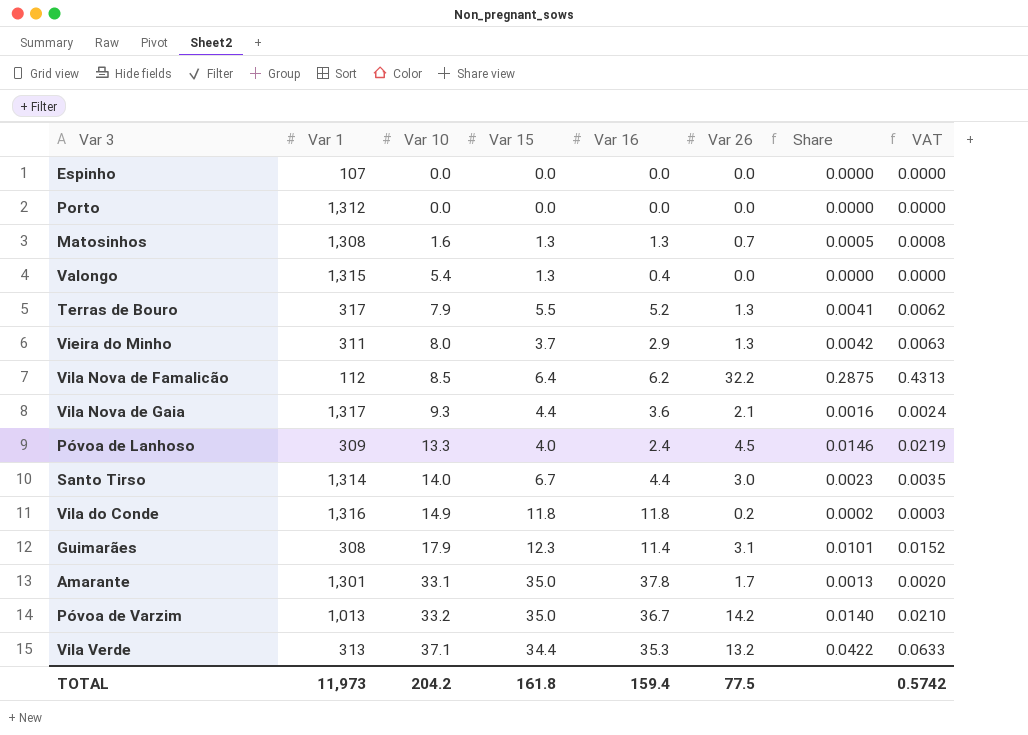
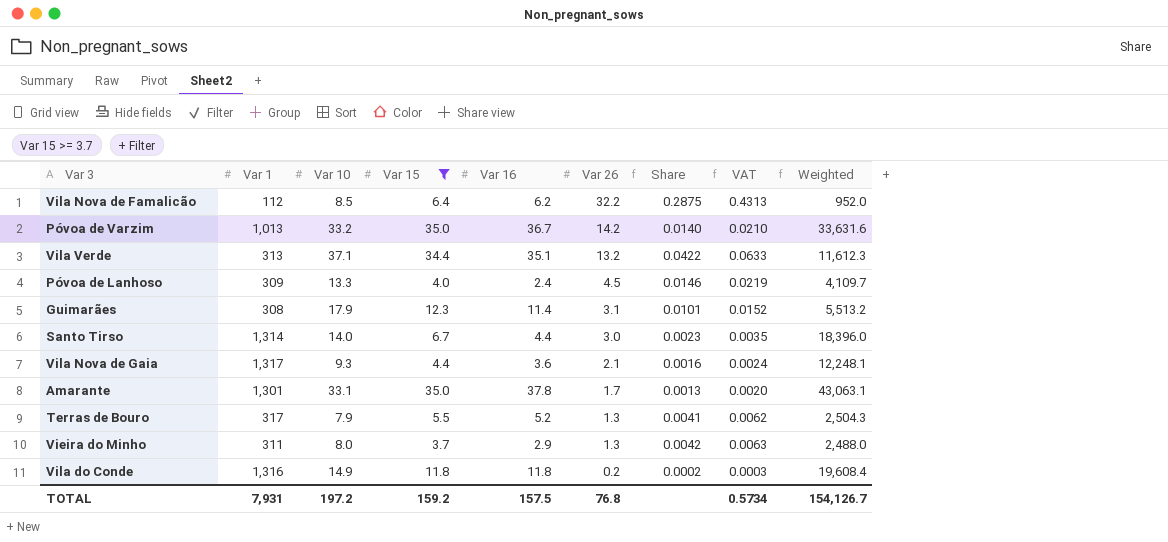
filter: none -> Var 15 >= 3.7
row order: Var 10 ascending -> Var 26 descending
column Weighted | formula: none -> [Var 1] * [Var 10]
Vila Verde | Var 16: 35.3 -> 35.1
TOTAL | Var 1: 11,973 -> 7,931
TOTAL | Var 10: 204.2 -> 197.2
TOTAL | Var 15: 161.8 -> 159.2
TOTAL | Var 16: 159.4 -> 157.5
TOTAL | Var 26: 77.5 -> 76.8
TOTAL | VAT: 0.5742 -> 0.5734

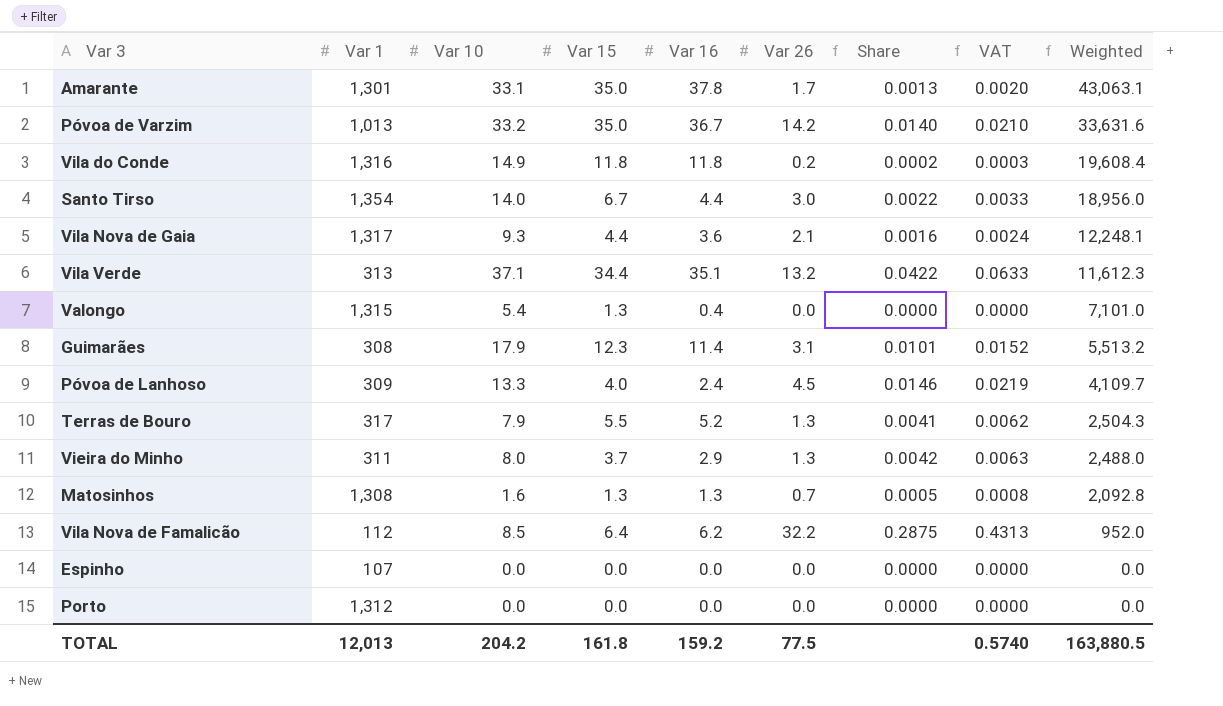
filter: Var 15 >= 3.7 -> none
row order: Var 26 descending -> Weighted descending
Santo Tirso | Var 1: 1,314 -> 1,354
Santo Tirso | Share: 0.0023 -> 0.0022
Santo Tirso | VAT: 0.0035 -> 0.0033
Santo Tirso | Weighted: 18,396.0 -> 18,956.0
TOTAL | Var 1: 7,931 -> 12,013
TOTAL | Var 10: 197.2 -> 204.2
TOTAL | Var 15: 159.2 -> 161.8
TOTAL | Var 16: 157.5 -> 159.2
TOTAL | Var 26: 76.8 -> 77.5
TOTAL | VAT: 0.5734 -> 0.5740
TOTAL | Weighted: 154,126.7 -> 163,880.5

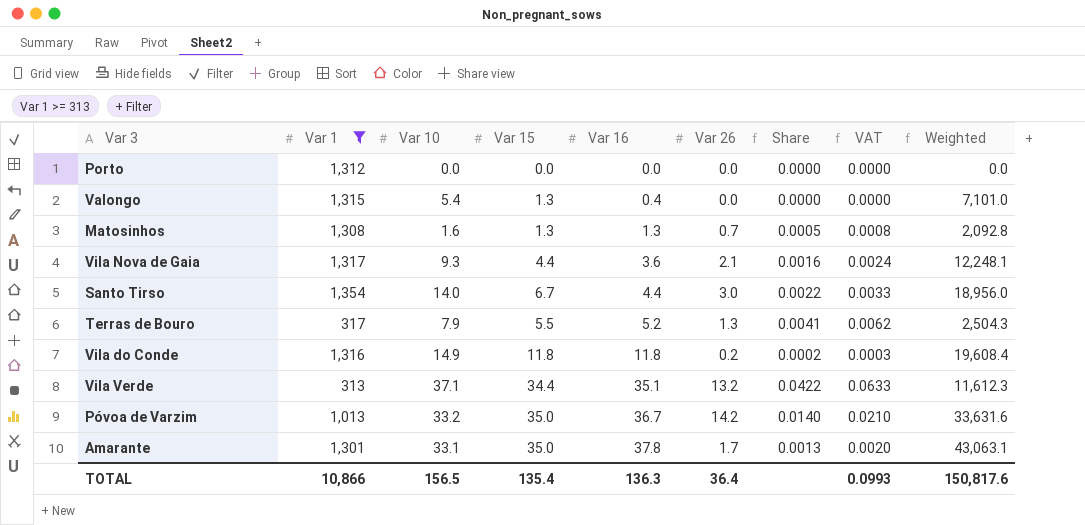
filter: none -> Var 1 >= 313
row order: Weighted descending -> Var 16 ascending
TOTAL | Var 1: 12,013 -> 10,866
TOTAL | Var 10: 204.2 -> 156.5
TOTAL | Var 15: 161.8 -> 135.4
TOTAL | Var 16: 159.2 -> 136.3
TOTAL | Var 26: 77.5 -> 36.4
TOTAL | VAT: 0.5740 -> 0.0993
TOTAL | Weighted: 163,880.5 -> 150,817.6

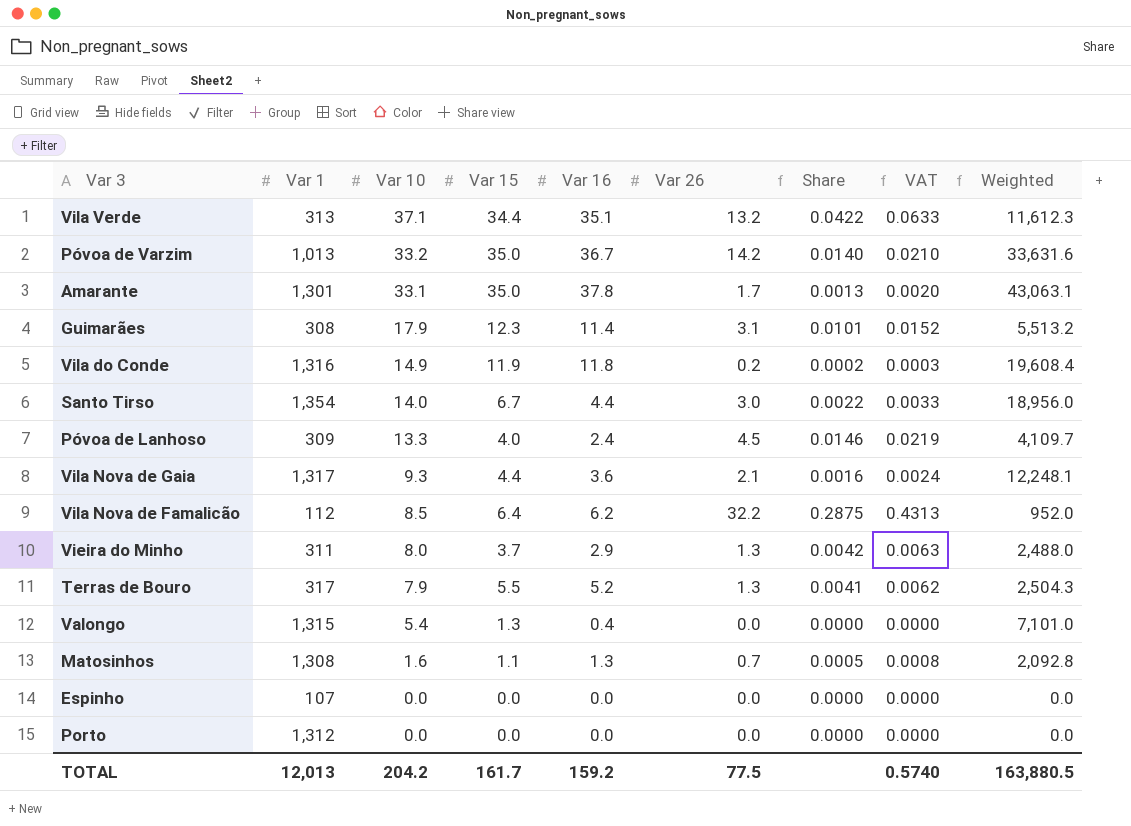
filter: Var 1 >= 313 -> none
row order: Var 16 ascending -> Var 10 descending
Vila do Conde | Var 15: 11.8 -> 11.9
Matosinhos | Var 15: 1.3 -> 1.1
TOTAL | Var 1: 10,866 -> 12,013
TOTAL | Var 10: 156.5 -> 204.2
TOTAL | Var 15: 135.4 -> 161.7
TOTAL | Var 16: 136.3 -> 159.2
TOTAL | Var 26: 36.4 -> 77.5
TOTAL | VAT: 0.0993 -> 0.5740
TOTAL | Weighted: 150,817.6 -> 163,880.5

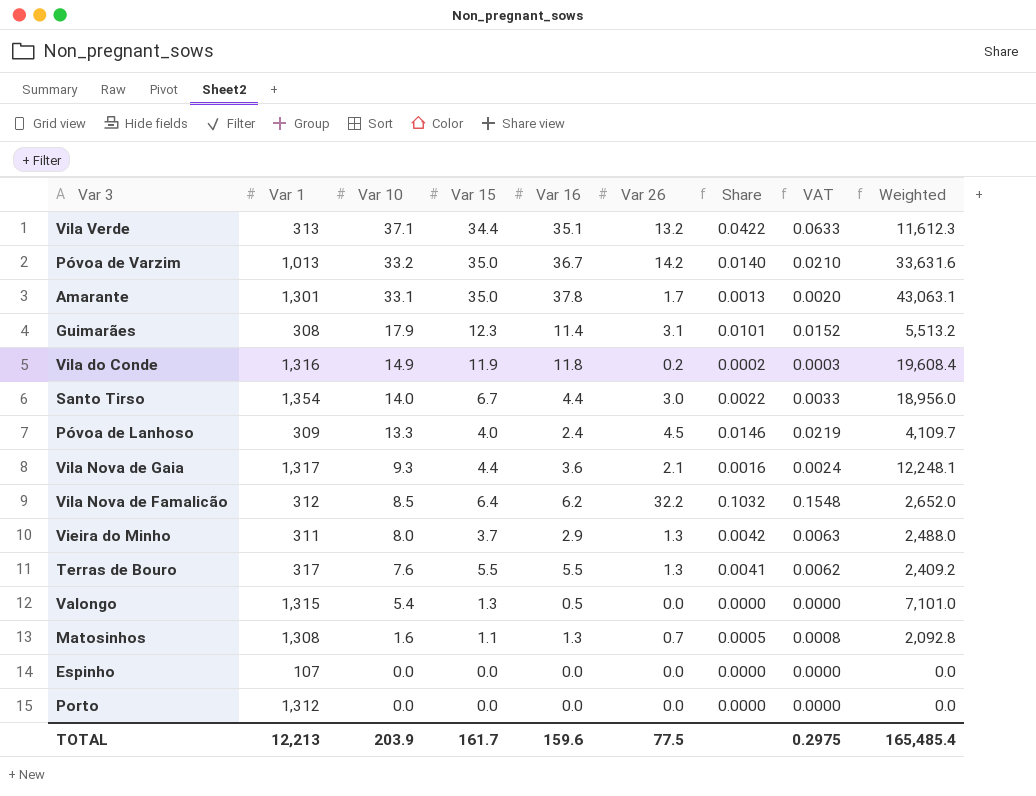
Vila Nova de Famalicão | Var 1: 112 -> 312
Vila Nova de Famalicão | Share: 0.2875 -> 0.1032
Vila Nova de Famalicão | VAT: 0.4313 -> 0.1548
Vila Nova de Famalicão | Weighted: 952.0 -> 2,652.0
Terras de Bouro | Var 10: 7.9 -> 7.6
Terras de Bouro | Var 16: 5.2 -> 5.5
Terras de Bouro | Weighted: 2,504.3 -> 2,409.2
Valongo | Var 16: 0.4 -> 0.5
TOTAL | Var 1: 12,013 -> 12,213
TOTAL | Var 10: 204.2 -> 203.9
TOTAL | Var 16: 159.2 -> 159.6
TOTAL | VAT: 0.5740 -> 0.2975
TOTAL | Weighted: 163,880.5 -> 165,485.4

